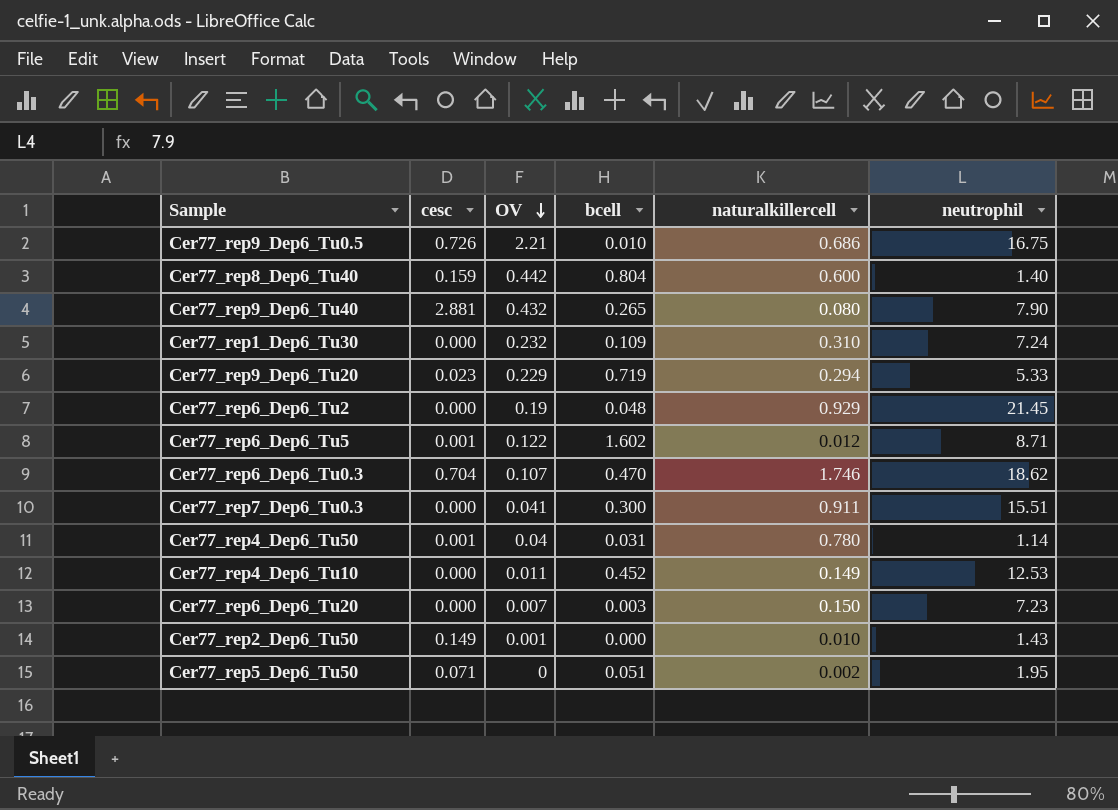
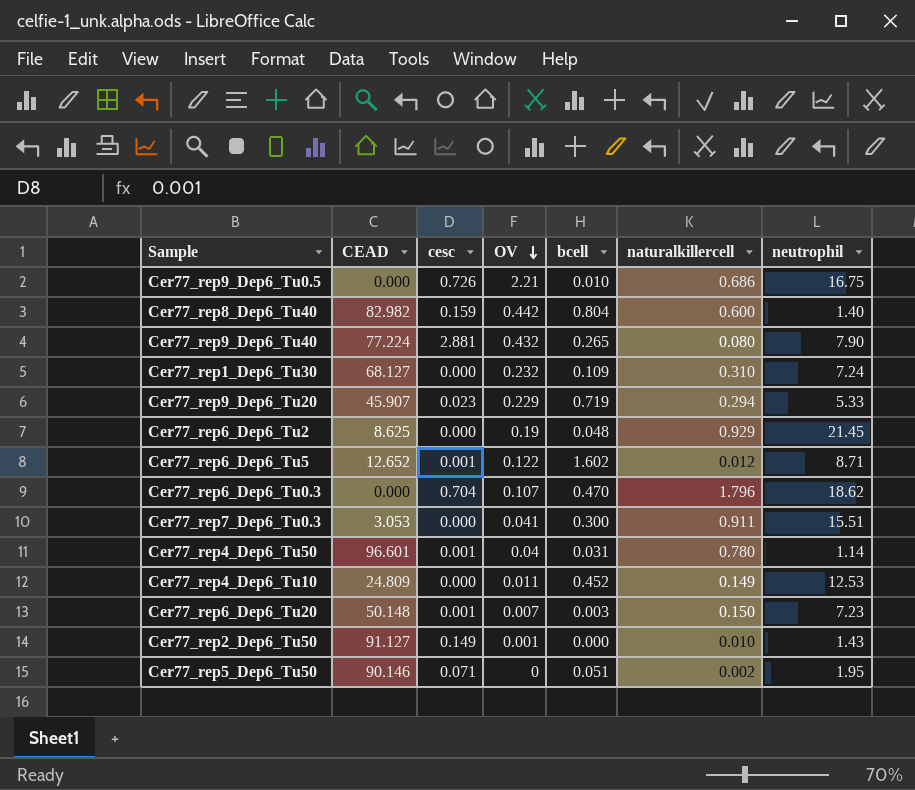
column CEAD | position: none -> 2
Cer77_rep6_Dep6_Tu0.3 | naturalkillercell: 1.746 -> 1.796
Cer77_rep6_Dep6_Tu20 | cesc: 0.000 -> 0.001

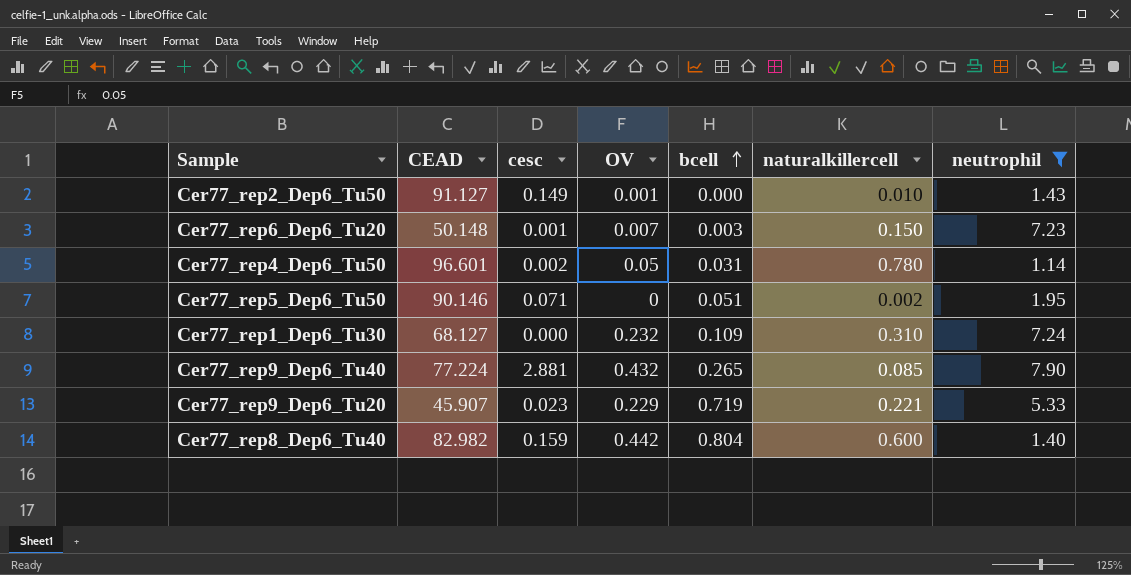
filter: none -> neutrophil <= 7.90
row order: OV descending -> bcell ascending
Cer77_rep4_Dep6_Tu50 | cesc: 0.001 -> 0.002
Cer77_rep4_Dep6_Tu50 | OV: 0.04 -> 0.05
Cer77_rep9_Dep6_Tu40 | naturalkillercell: 0.080 -> 0.085
Cer77_rep9_Dep6_Tu20 | naturalkillercell: 0.294 -> 0.221

